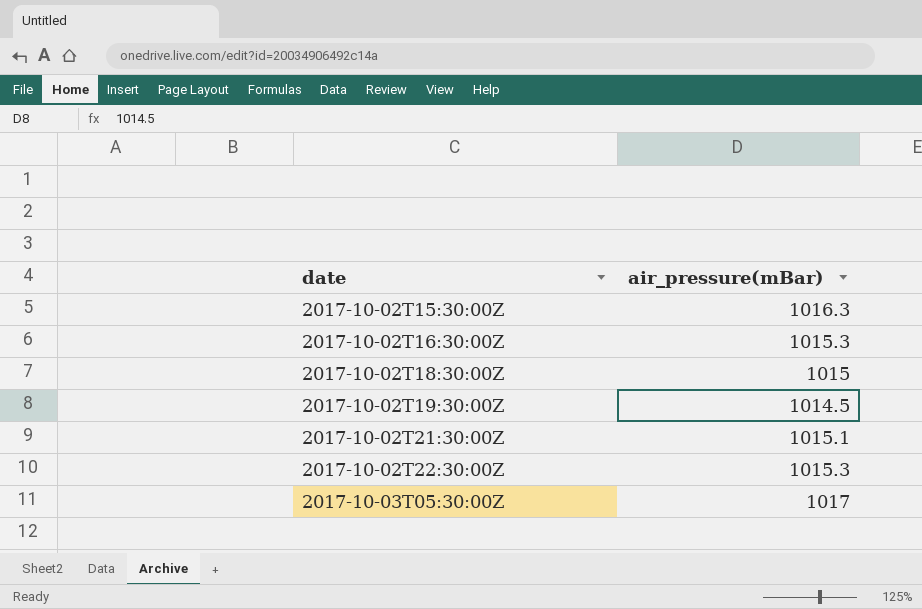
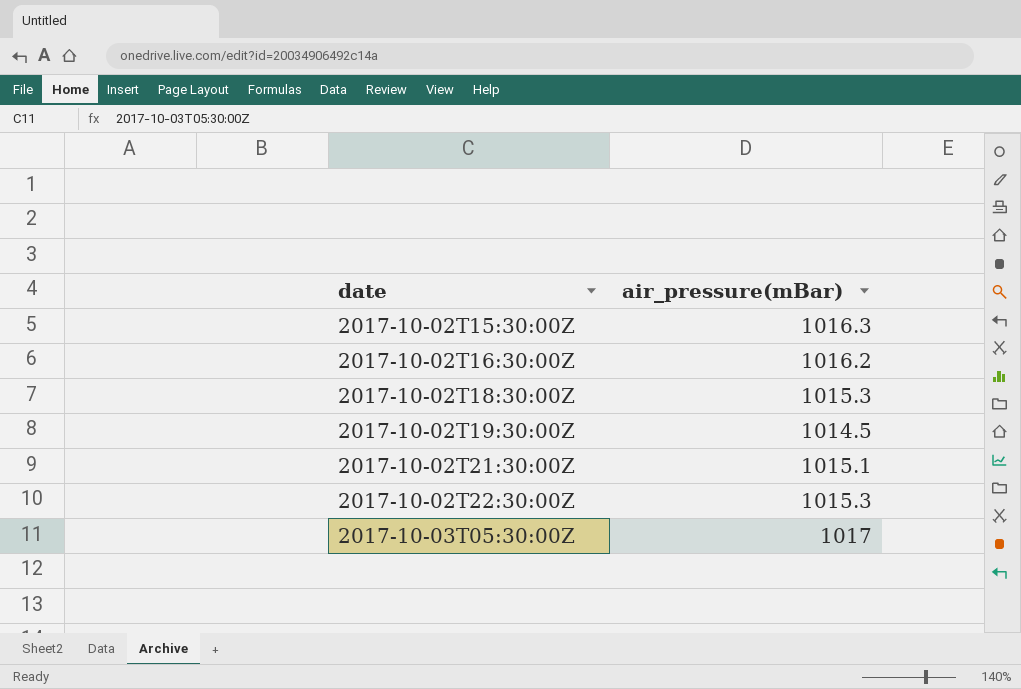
2017-10-02T16:30:00Z | air_pressure(mBar): 1015.3 -> 1016.2
2017-10-02T18:30:00Z | air_pressure(mBar): 1015 -> 1015.3

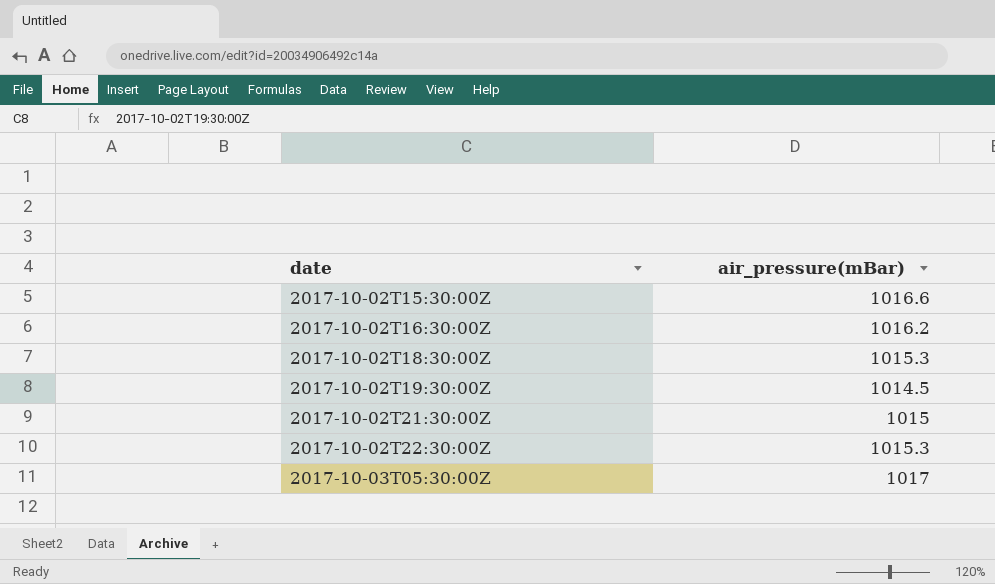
2017-10-02T15:30:00Z | air_pressure(mBar): 1016.3 -> 1016.6
2017-10-02T21:30:00Z | air_pressure(mBar): 1015.1 -> 1015

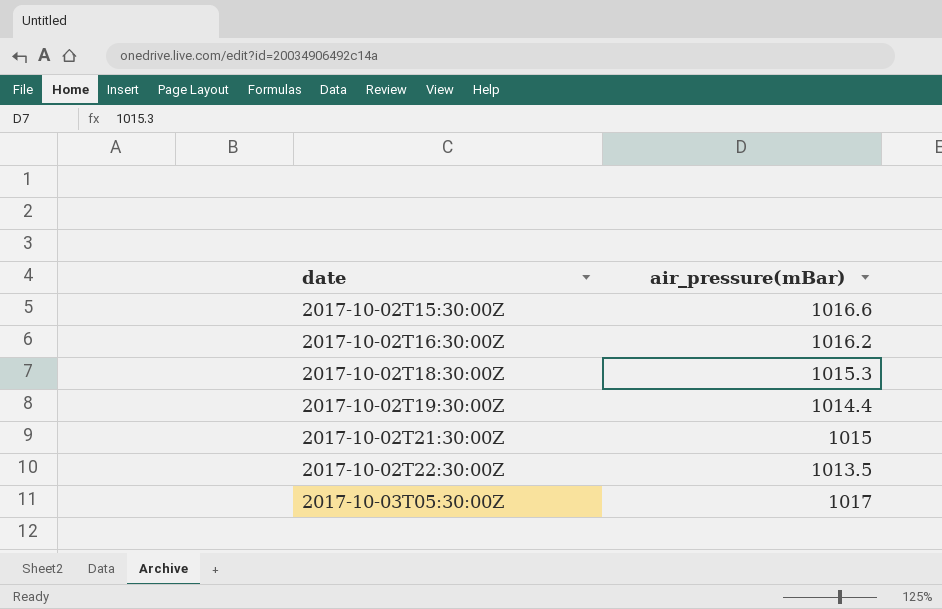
2017-10-02T19:30:00Z | air_pressure(mBar): 1014.5 -> 1014.4
2017-10-02T22:30:00Z | air_pressure(mBar): 1015.3 -> 1013.5

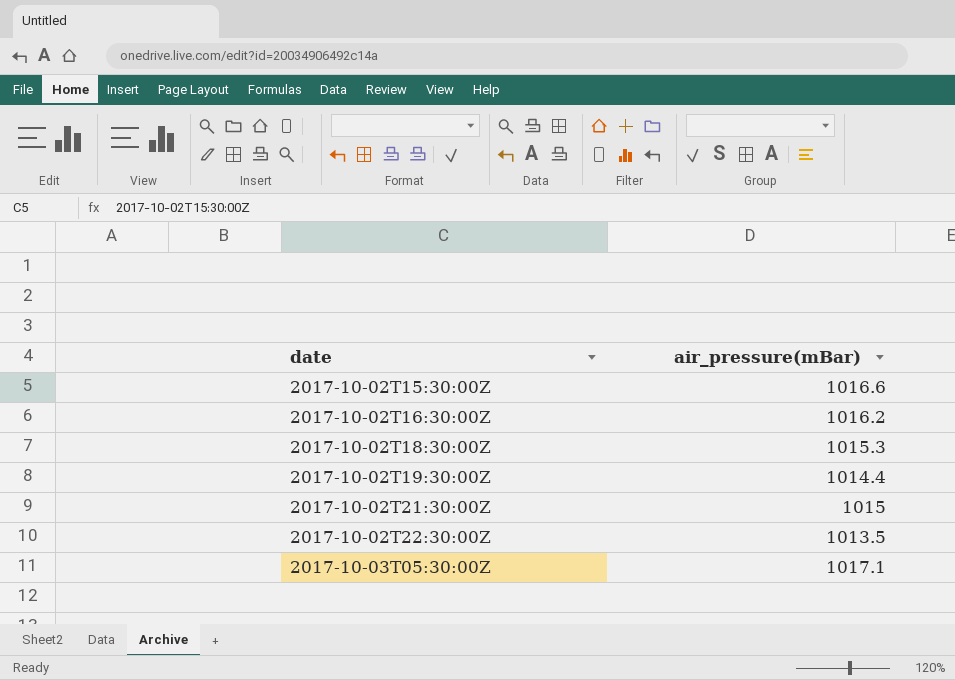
2017-10-03T05:30:00Z | air_pressure(mBar): 1017 -> 1017.1

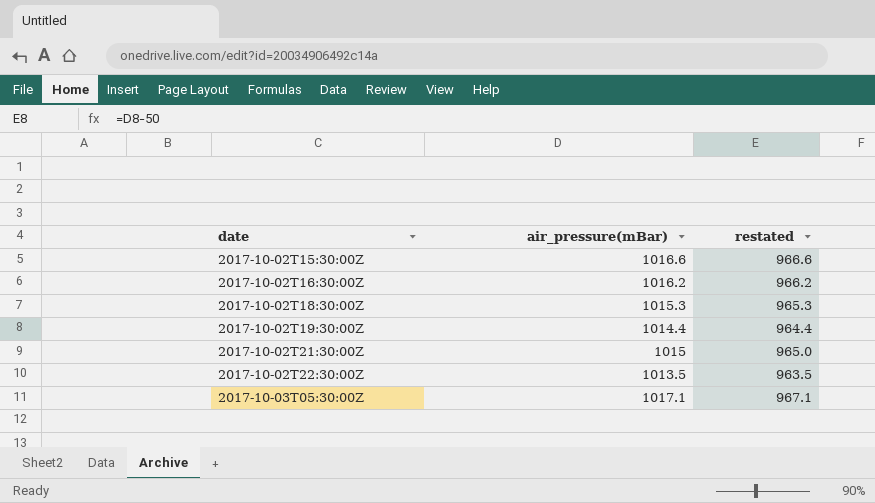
column restated | formula: none -> [air_pressure(mBar)] - 50

